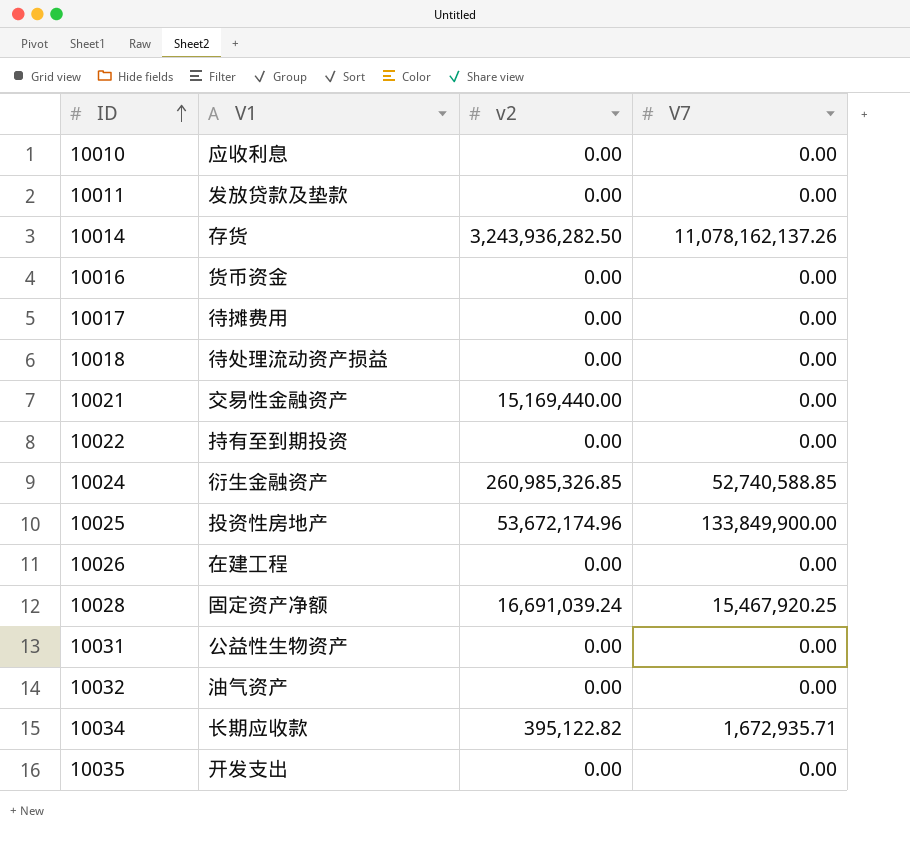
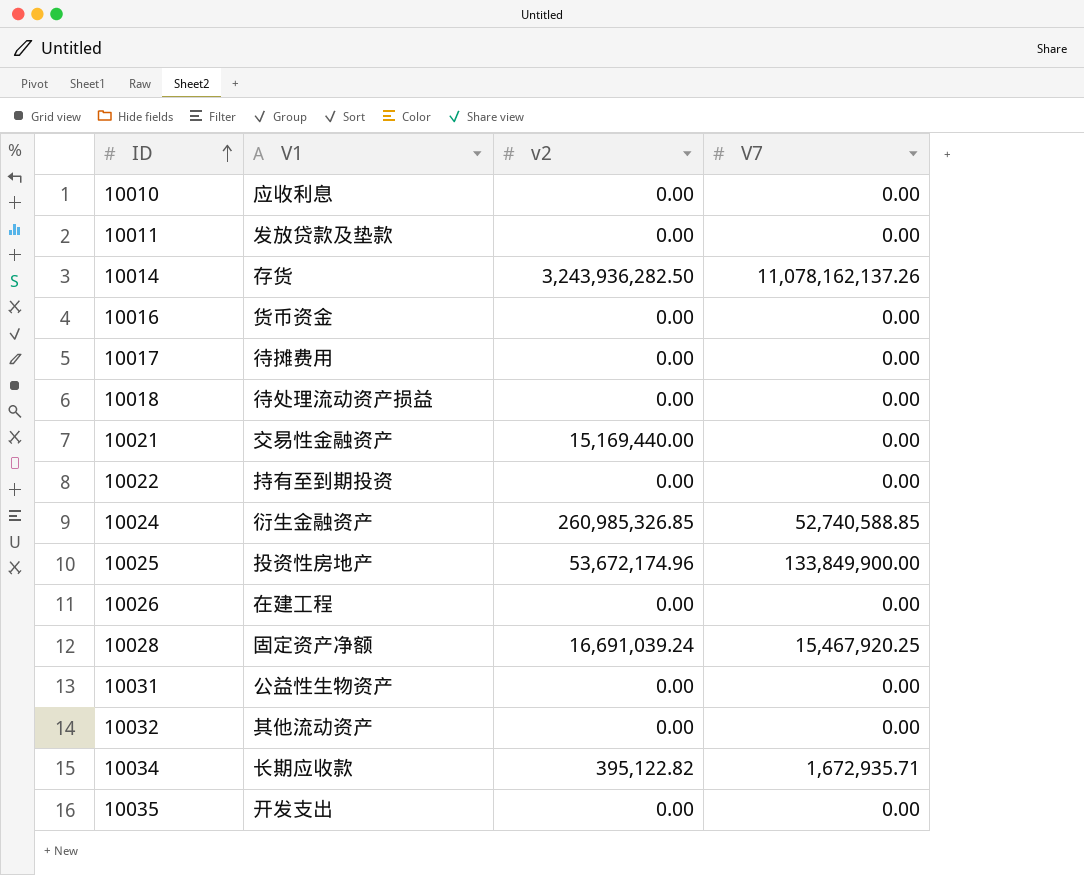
10032 | V1: 油气资产 -> 其他流动资产

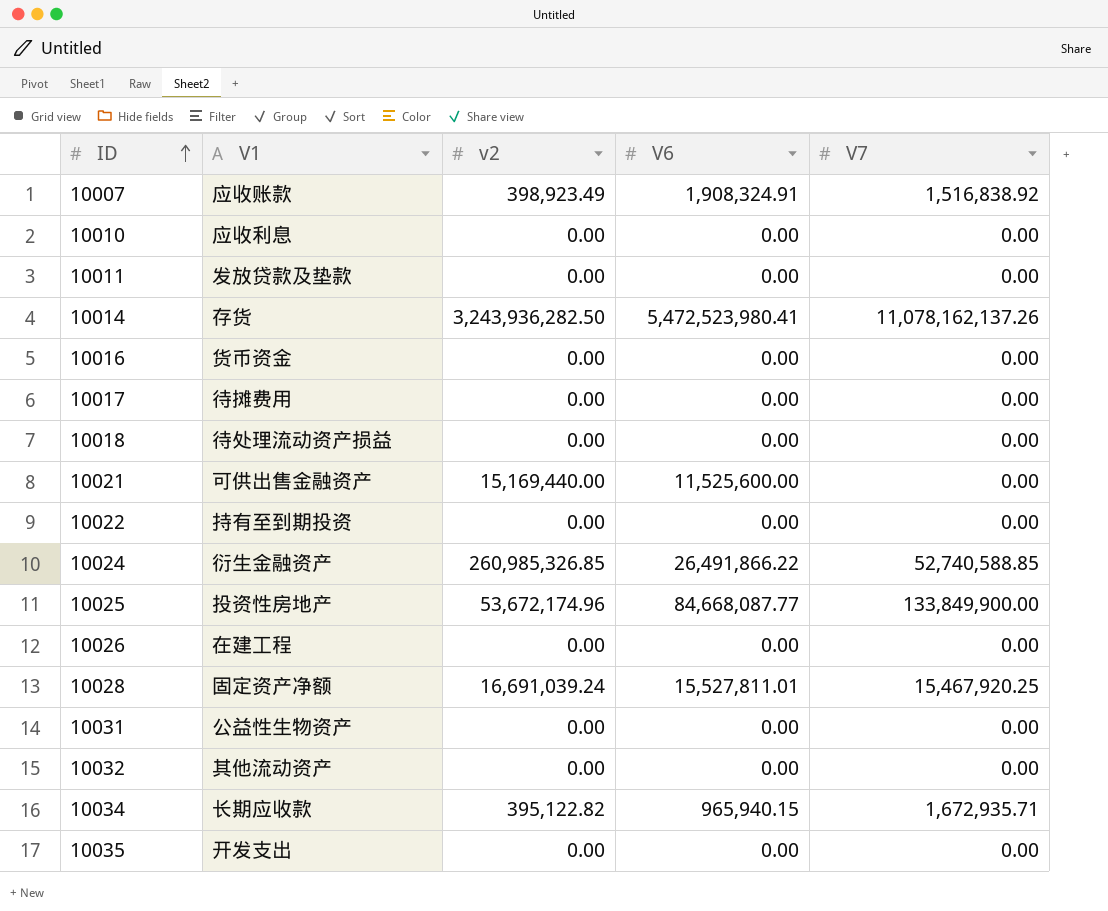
column V6 | position: none -> 4
row 10007: none -> 应收账款 | 398,923.49 | 1,908,324.91 | 1,516,838.92
10021 | V1: 交易性金融资产 -> 可供出售金融资产

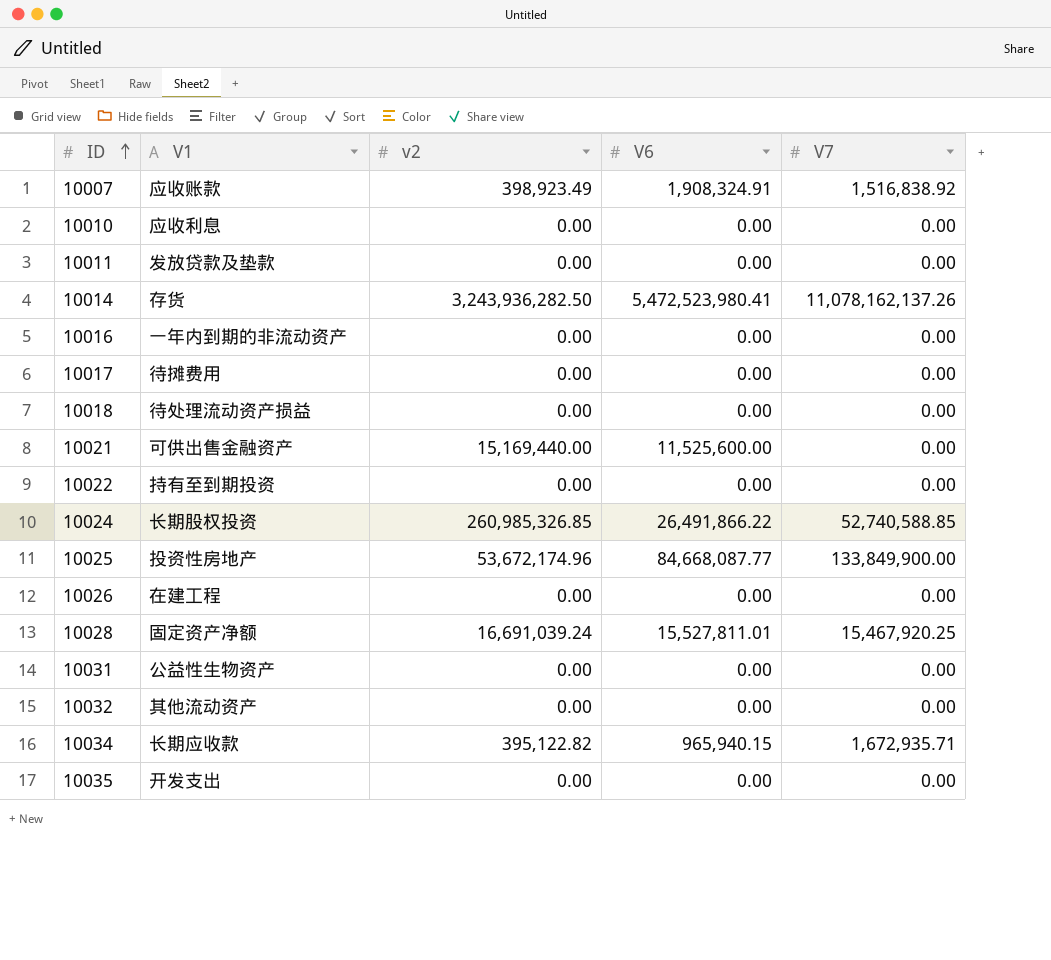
10016 | V1: 货币资金 -> 一年内到期的非流动资产
10024 | V1: 衍生金融资产 -> 长期股权投资

